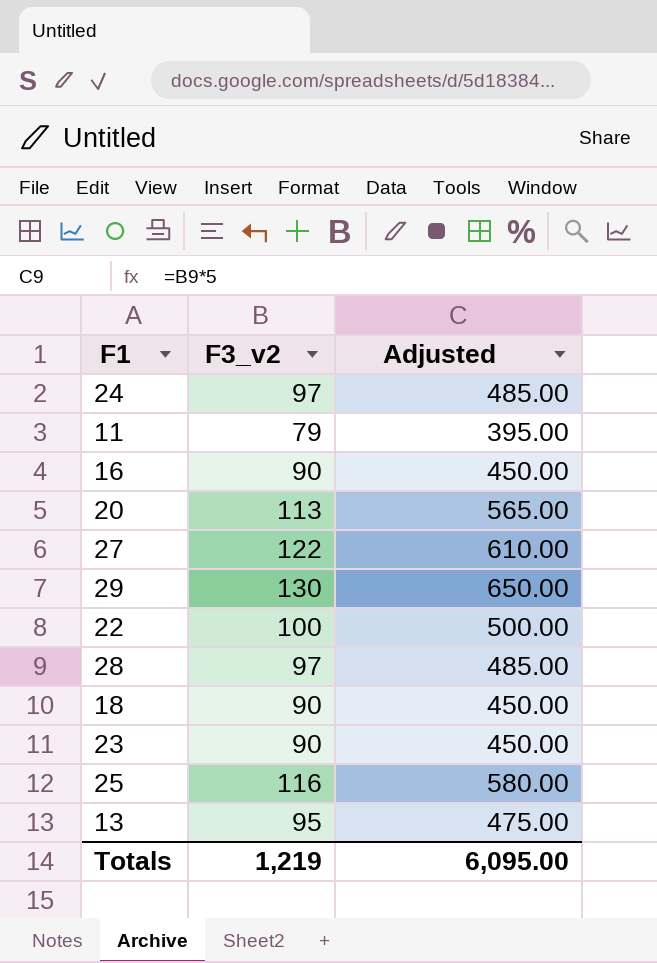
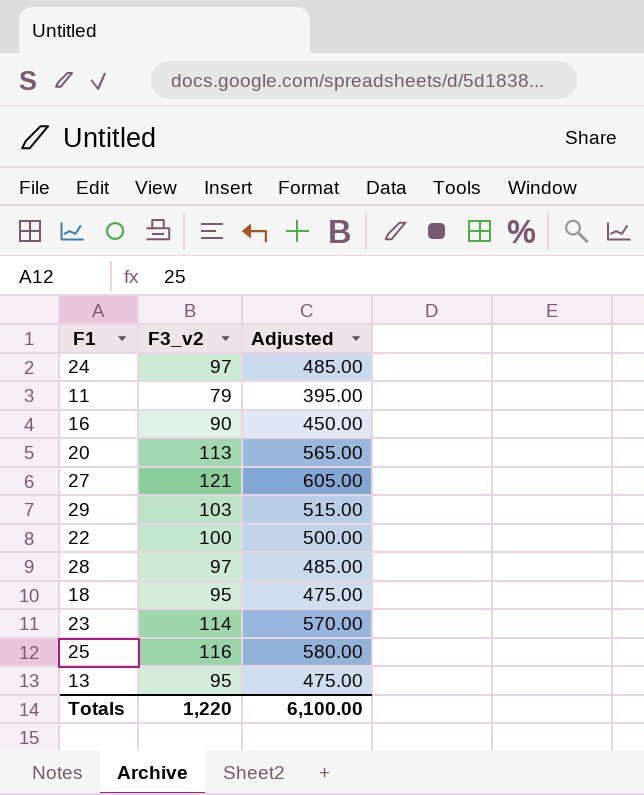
27 | F3_v2: 122 -> 121
27 | Adjusted: 610.00 -> 605.00
29 | F3_v2: 130 -> 103
29 | Adjusted: 650.00 -> 515.00
18 | F3_v2: 90 -> 95
18 | Adjusted: 450.00 -> 475.00
23 | F3_v2: 90 -> 114
23 | Adjusted: 450.00 -> 570.00
Totals | F3_v2: 1,219 -> 1,220
Totals | Adjusted: 6,095.00 -> 6,100.00

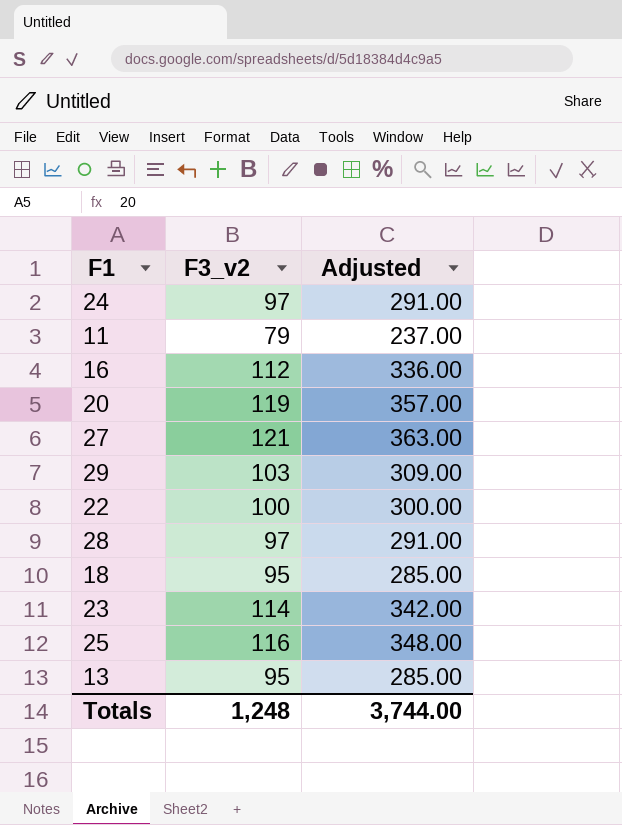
column Adjusted | formula: [F3_v2] * 5 -> [F3_v2] * 3
16 | F3_v2: 90 -> 112
20 | F3_v2: 113 -> 119
Totals | F3_v2: 1,220 -> 1,248
Totals | Adjusted: 6,100.00 -> 3,744.00

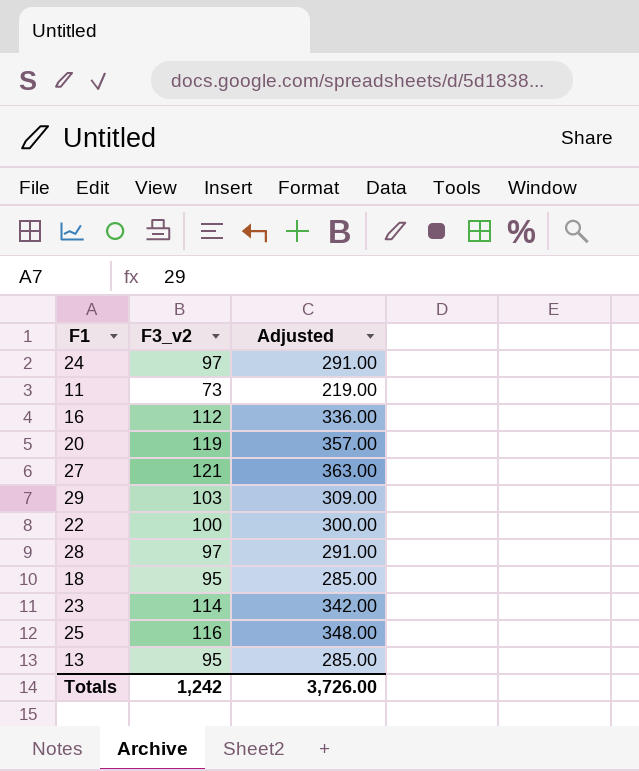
11 | F3_v2: 79 -> 73
11 | Adjusted: 237.00 -> 219.00
Totals | F3_v2: 1,248 -> 1,242
Totals | Adjusted: 3,744.00 -> 3,726.00

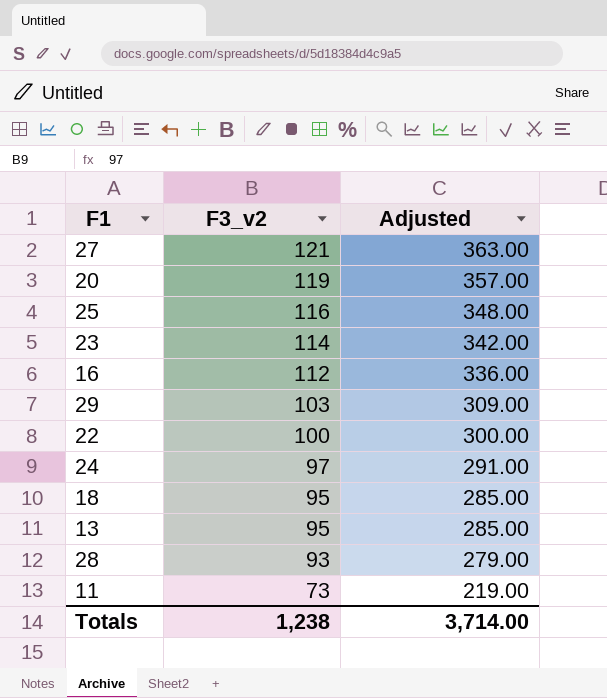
row order: none -> F3_v2 descending
28 | F3_v2: 97 -> 93
28 | Adjusted: 291.00 -> 279.00
Totals | F3_v2: 1,242 -> 1,238
Totals | Adjusted: 3,726.00 -> 3,714.00

